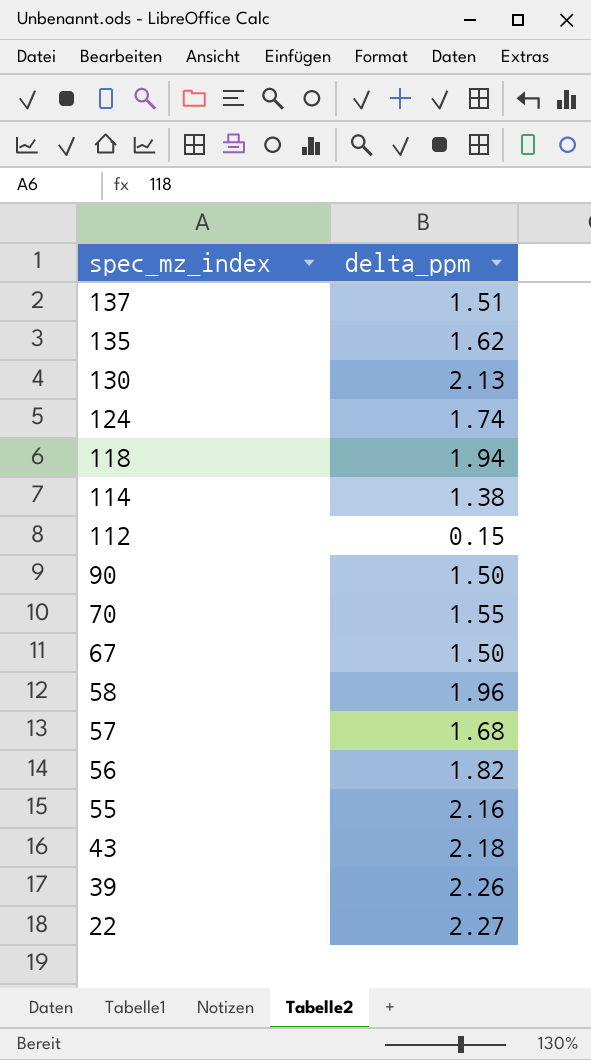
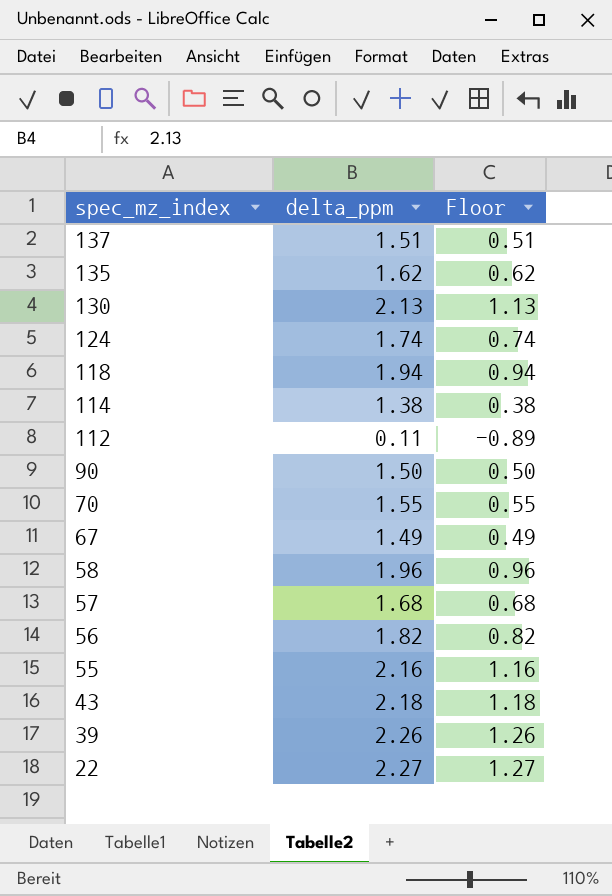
column Floor | formula: none -> [delta_ppm] - 1
112 | delta_ppm: 0.15 -> 0.11
67 | delta_ppm: 1.50 -> 1.49

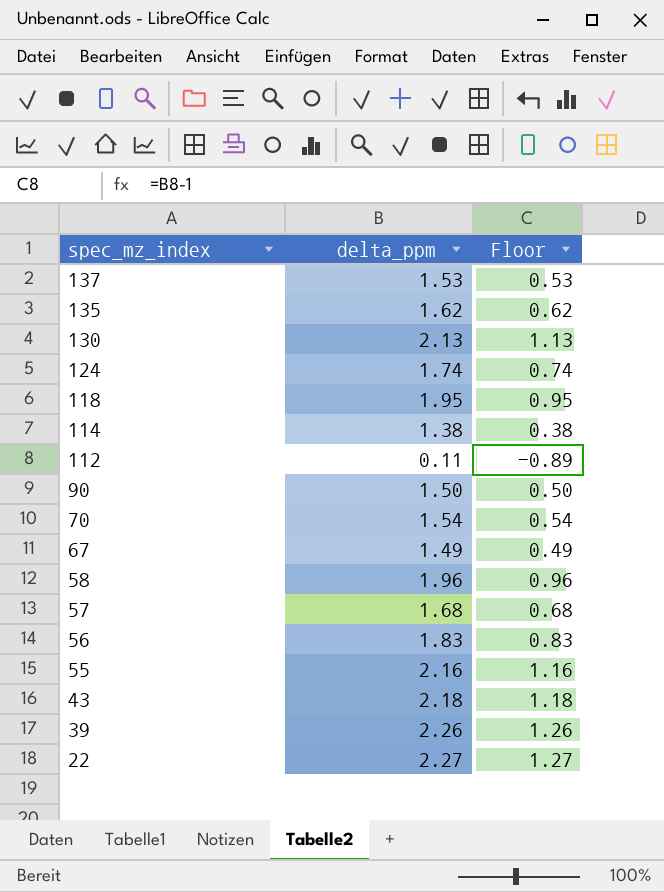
137 | delta_ppm: 1.51 -> 1.53
137 | Floor: 0.51 -> 0.53
118 | delta_ppm: 1.94 -> 1.95
118 | Floor: 0.94 -> 0.95
70 | delta_ppm: 1.55 -> 1.54
70 | Floor: 0.55 -> 0.54
56 | delta_ppm: 1.82 -> 1.83
56 | Floor: 0.82 -> 0.83

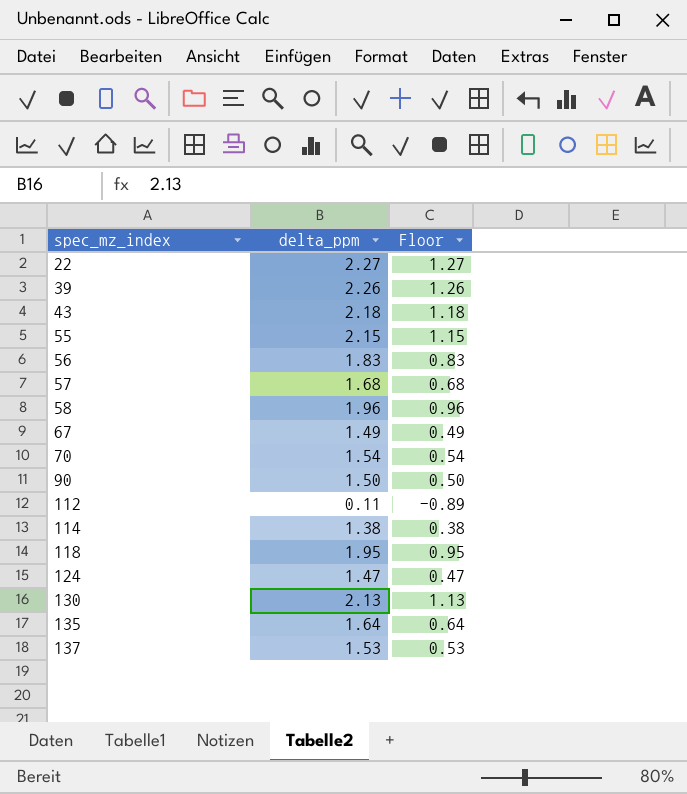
row order: spec_mz_index descending -> spec_mz_index ascending
55 | delta_ppm: 2.16 -> 2.15
55 | Floor: 1.16 -> 1.15
124 | delta_ppm: 1.74 -> 1.47
124 | Floor: 0.74 -> 0.47
135 | delta_ppm: 1.62 -> 1.64
135 | Floor: 0.62 -> 0.64

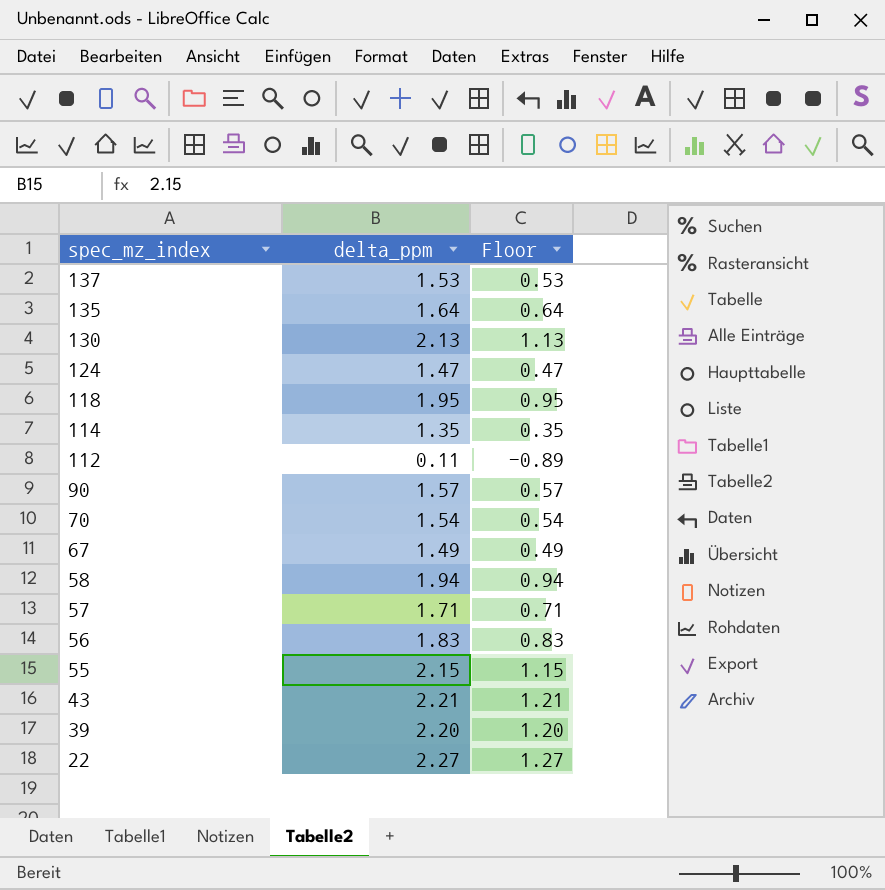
row order: spec_mz_index ascending -> spec_mz_index descending
114 | delta_ppm: 1.38 -> 1.35
114 | Floor: 0.38 -> 0.35
90 | delta_ppm: 1.50 -> 1.57
90 | Floor: 0.50 -> 0.57
58 | delta_ppm: 1.96 -> 1.94
58 | Floor: 0.96 -> 0.94
57 | delta_ppm: 1.68 -> 1.71
57 | Floor: 0.68 -> 0.71
43 | delta_ppm: 2.18 -> 2.21
43 | Floor: 1.18 -> 1.21
39 | delta_ppm: 2.26 -> 2.20
39 | Floor: 1.26 -> 1.20

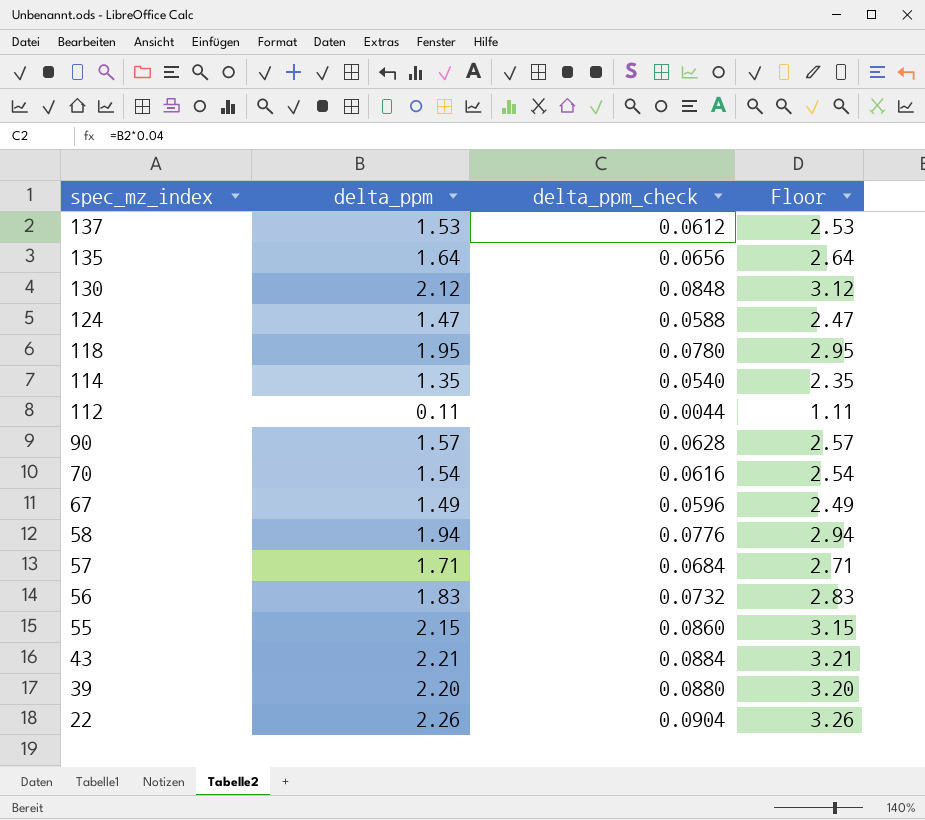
column delta_ppm_check | formula: none -> [delta_ppm] * 0.04
column Floor | formula: [delta_ppm] - 1 -> [delta_ppm] + 1
130 | delta_ppm: 2.13 -> 2.12
22 | delta_ppm: 2.27 -> 2.26

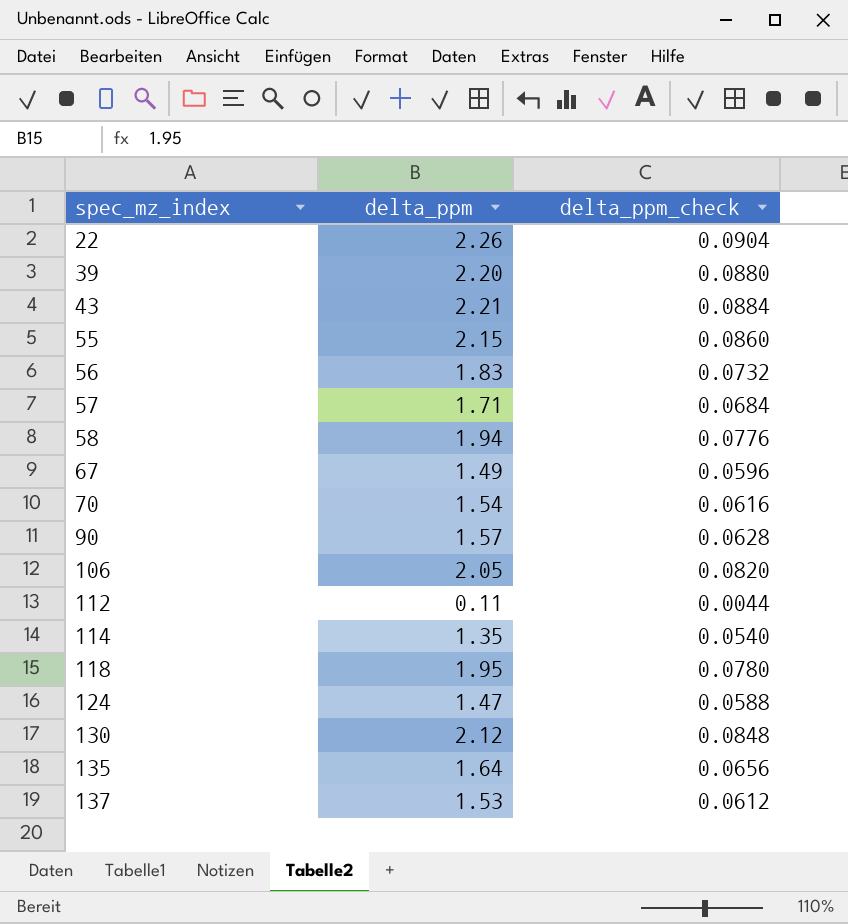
row order: spec_mz_index descending -> spec_mz_index ascending
column Floor | formula: [delta_ppm] + 1 -> none
row 106: none -> 2.05 | 0.0820

